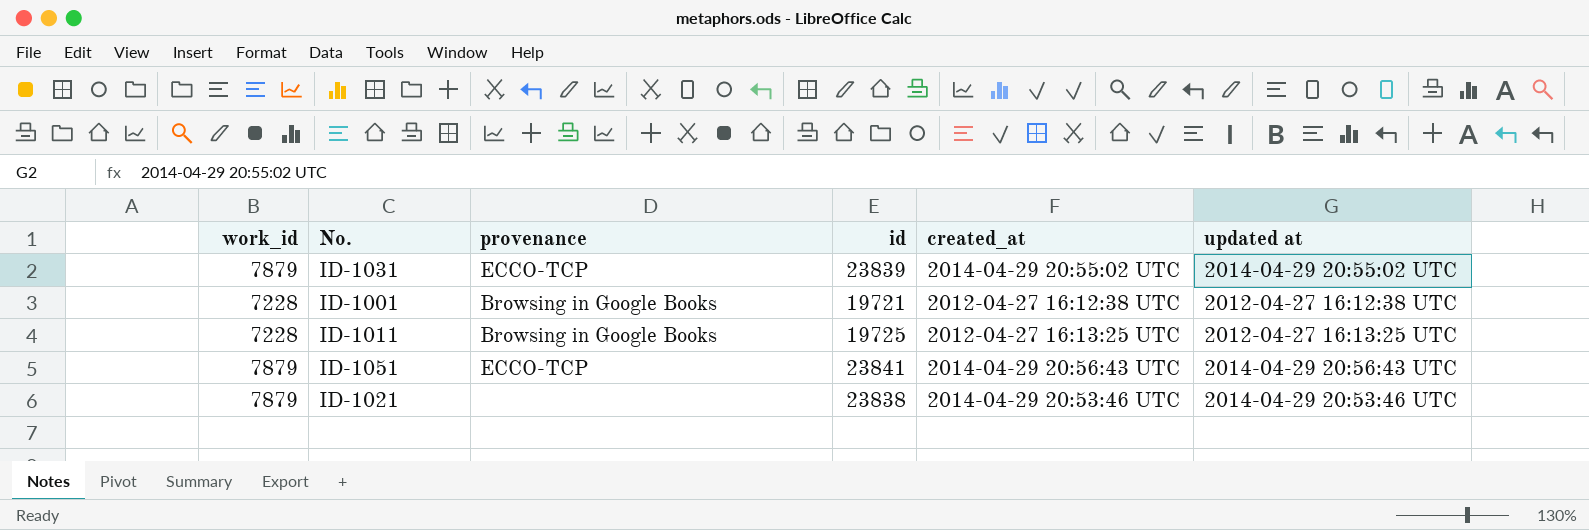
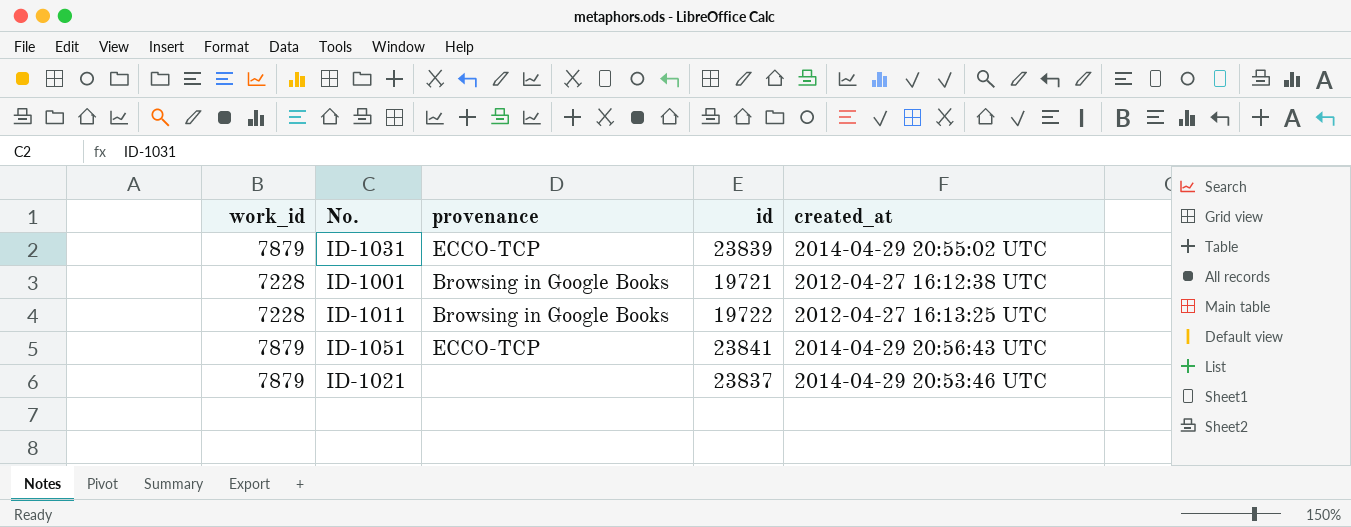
column updated at | position: 6 -> none
ID-1011 | id: 19725 -> 19722
ID-1021 | id: 23838 -> 23837

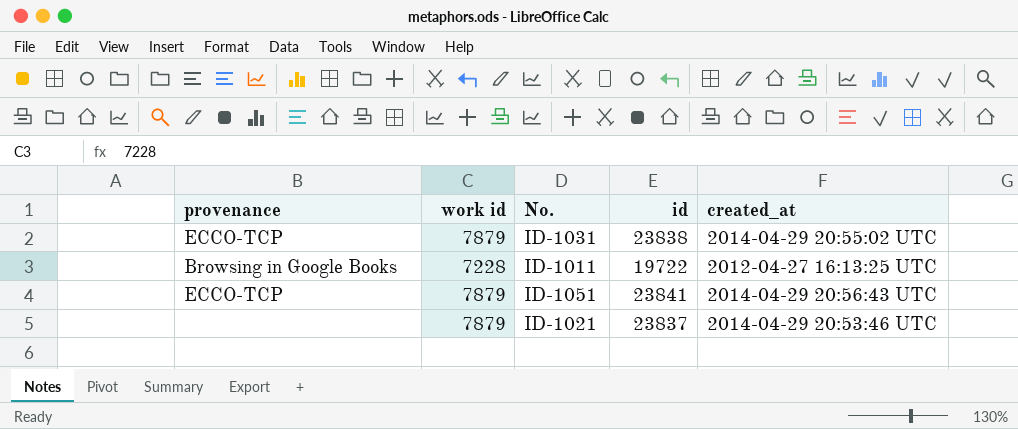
column provenance | position: 3 -> 1
column name: work_id -> work id
row ID-1001: 7228 | Browsing in Google Books | 19721 | 2012-04-27 16:12:38 UTC -> none
ID-1031 | id: 23839 -> 23838

